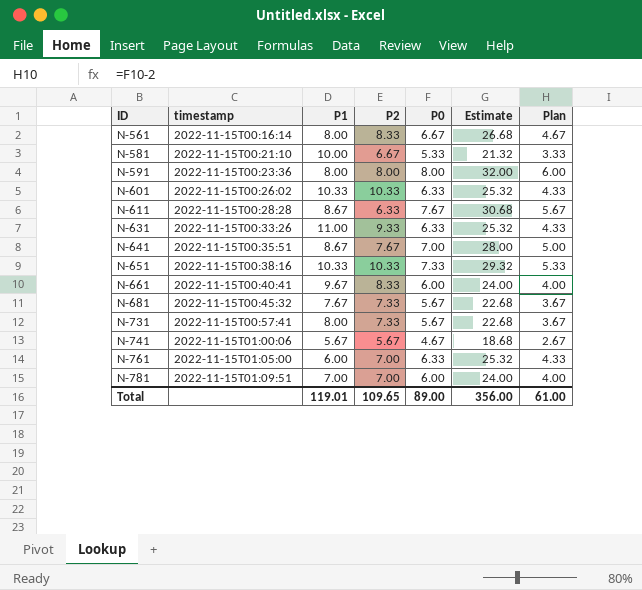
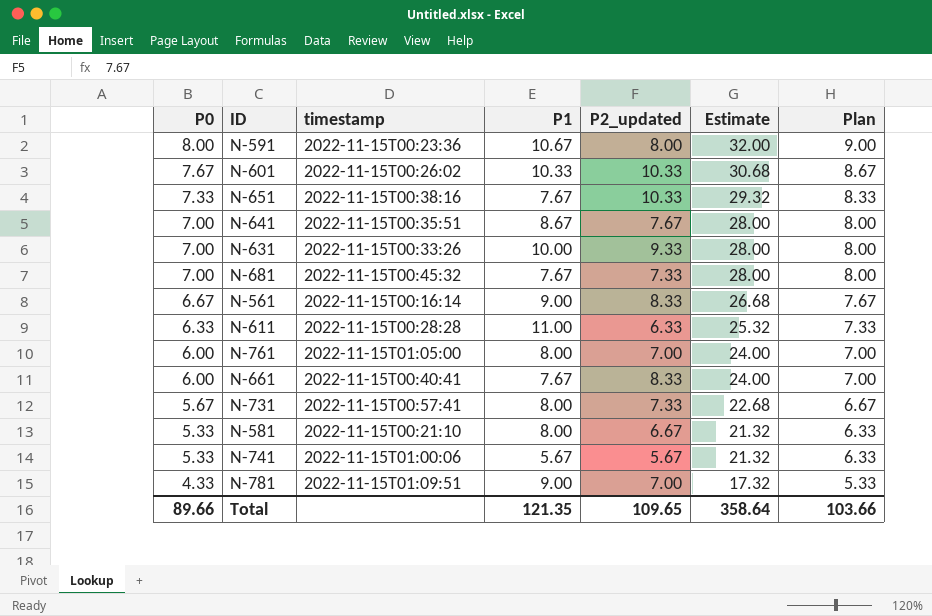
row order: ID ascending -> P0 descending
column P0 | position: 5 -> 1
column name: P2 -> P2_updated
column Plan | formula: [P0] - 2 -> [P0] + 1
N-591 | P1: 8.00 -> 10.67
N-601 | P0: 6.33 -> 7.67
N-601 | Estimate: 25.32 -> 30.68
N-651 | P1: 10.33 -> 7.67
N-631 | P0: 6.33 -> 7.00
N-631 | P1: 11.00 -> 10.00
N-631 | Estimate: 25.32 -> 28.00
N-681 | P0: 5.67 -> 7.00
N-681 | Estimate: 22.68 -> 28.00
N-561 | P1: 8.00 -> 9.00
N-611 | P0: 7.67 -> 6.33
N-611 | P1: 8.67 -> 11.00
N-611 | Estimate: 30.68 -> 25.32
N-761 | P0: 6.33 -> 6.00
N-761 | P1: 6.00 -> 8.00
N-761 | Estimate: 25.32 -> 24.00
N-661 | P1: 9.67 -> 7.67
N-581 | P1: 10.00 -> 8.00
N-741 | P0: 4.67 -> 5.33
N-741 | Estimate: 18.68 -> 21.32
N-781 | P0: 6.00 -> 4.33
N-781 | P1: 7.00 -> 9.00
N-781 | Estimate: 24.00 -> 17.32
Total | P0: 89.00 -> 89.66
Total | P1: 119.01 -> 121.35
Total | Estimate: 356.00 -> 358.64
Total | Plan: 61.00 -> 103.66

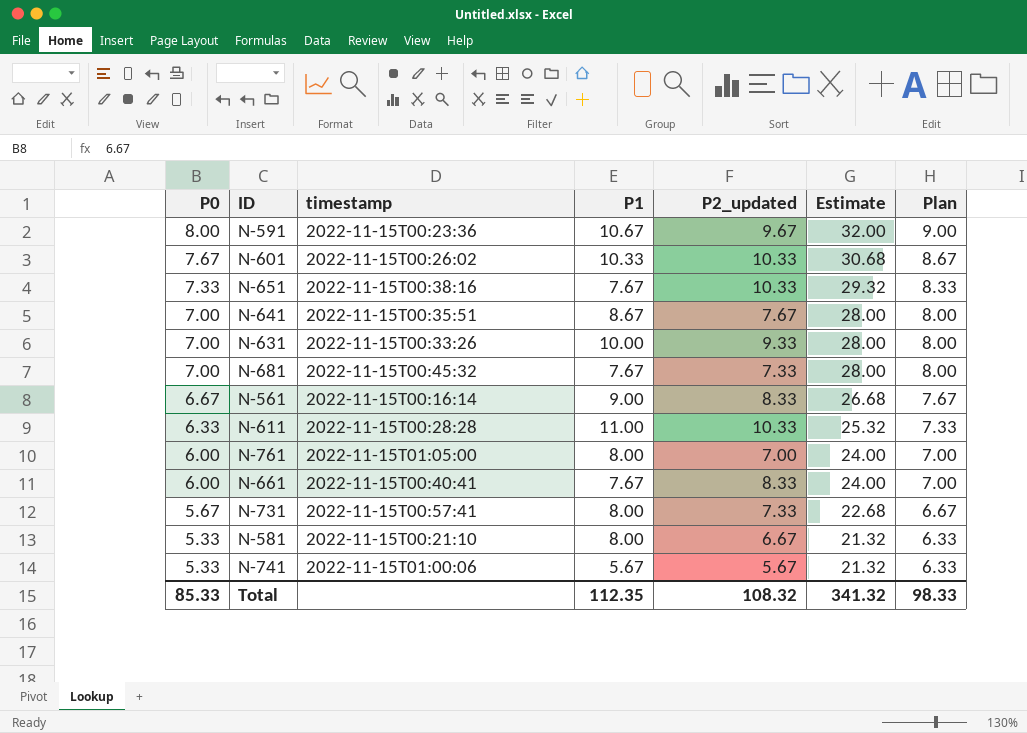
row N-781: 4.33 | 2022-11-15T01:09:51 | 9.00 | 7.00 | 17.32 | 5.33 -> none
N-591 | P2_updated: 8.00 -> 9.67
N-611 | P2_updated: 6.33 -> 10.33
Total | P0: 89.66 -> 85.33
Total | P1: 121.35 -> 112.35
Total | P2_updated: 109.65 -> 108.32
Total | Estimate: 358.64 -> 341.32
Total | Plan: 103.66 -> 98.33

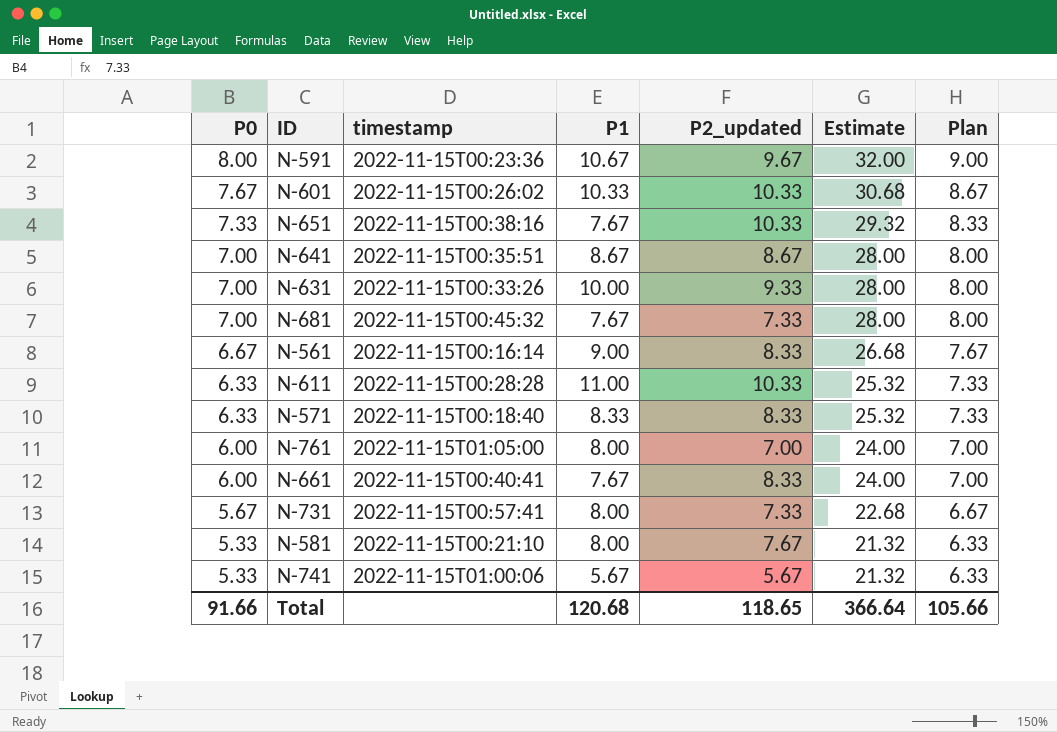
N-641 | P2_updated: 7.67 -> 8.67
row N-571: none -> 6.33 | 2022-11-15T00:18:40 | 8.33 | 8.33 | 25.32 | 7.33
N-581 | P2_updated: 6.67 -> 7.67
Total | P0: 85.33 -> 91.66
Total | P1: 112.35 -> 120.68
Total | P2_updated: 108.32 -> 118.65
Total | Estimate: 341.32 -> 366.64
Total | Plan: 98.33 -> 105.66

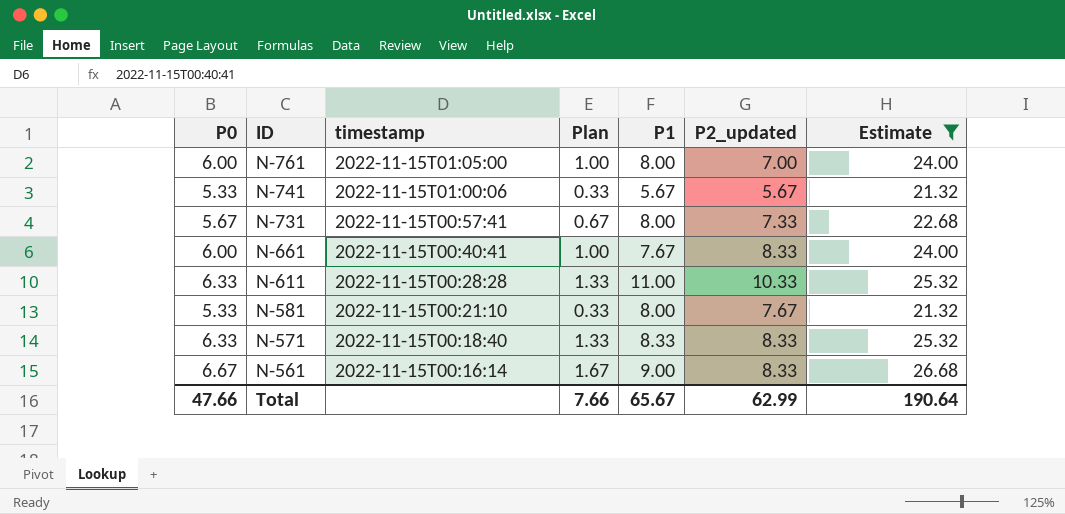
filter: none -> Estimate <= 26.68
row order: P0 descending -> ID descending
column Plan | formula: [P0] + 1 -> [P0] - 5
column Plan | position: 7 -> 4
Total | P0: 91.66 -> 47.66
Total | Plan: 105.66 -> 7.66
Total | P1: 120.68 -> 65.67
Total | P2_updated: 118.65 -> 62.99
Total | Estimate: 366.64 -> 190.64

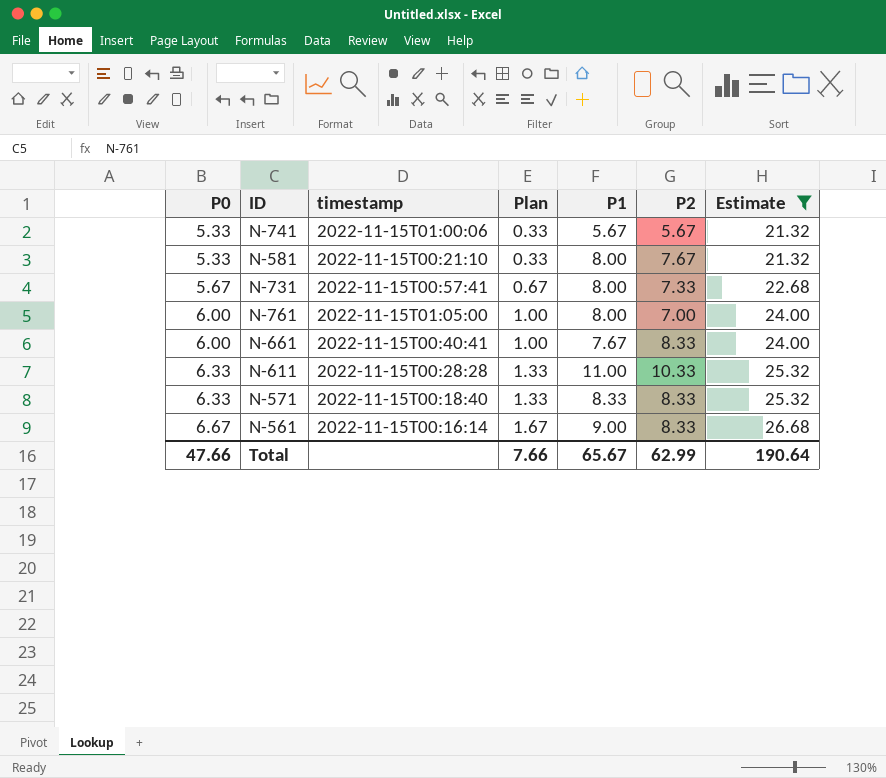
row order: ID descending -> P0 ascending
column name: P2_updated -> P2

